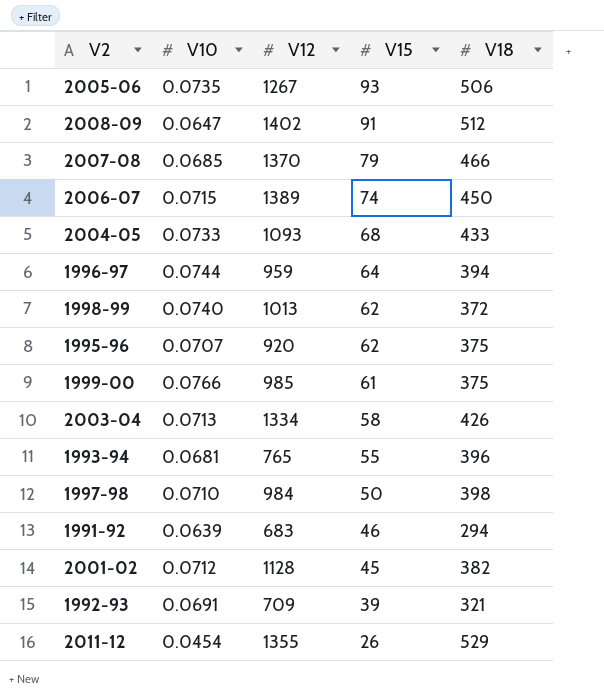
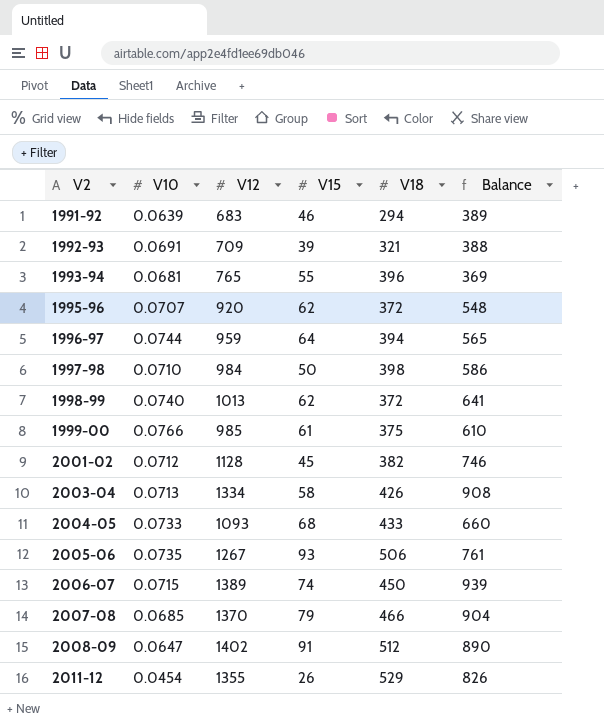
row order: V15 descending -> V2 ascending
column Balance | formula: none -> [V12] - [V18]
1995-96 | V18: 375 -> 372

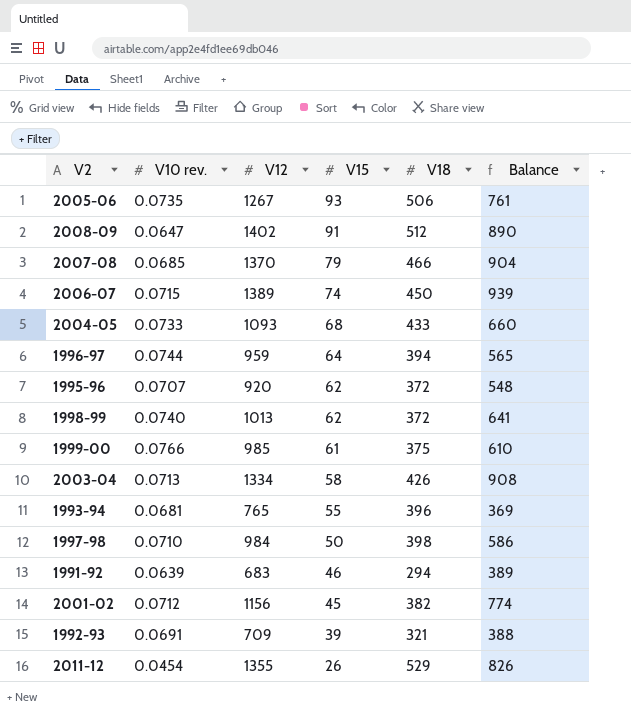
row order: V2 ascending -> V15 descending
column name: V10 -> V10 rev.
2001-02 | V12: 1128 -> 1156
2001-02 | Balance: 746 -> 774

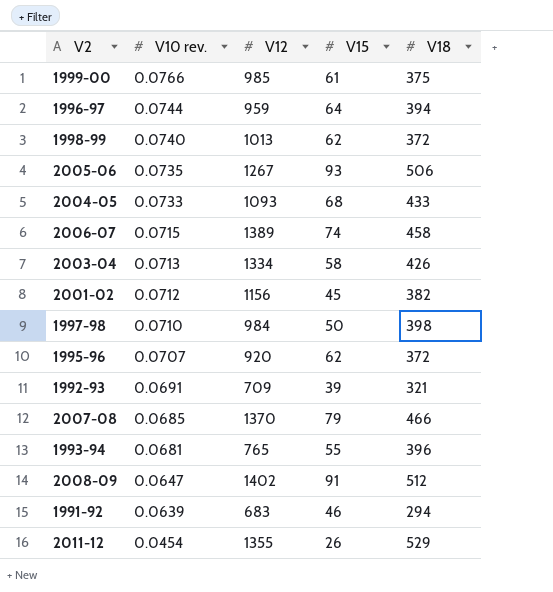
row order: V15 descending -> V10 rev. descending
column Balance | formula: [V12] - [V18] -> none
2006-07 | V18: 450 -> 458

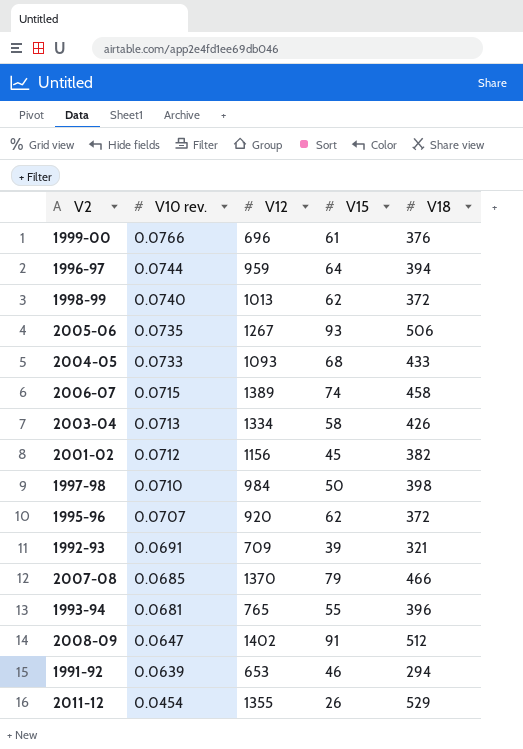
1999-00 | V12: 985 -> 696
1999-00 | V18: 375 -> 376
1991-92 | V12: 683 -> 653

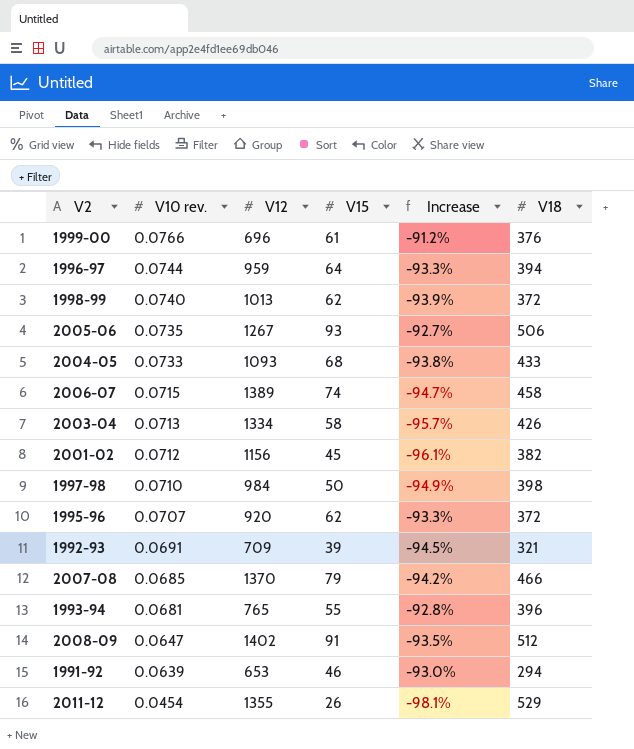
column Increase | formula: none -> ([V15] - [V12]) / [V12]

